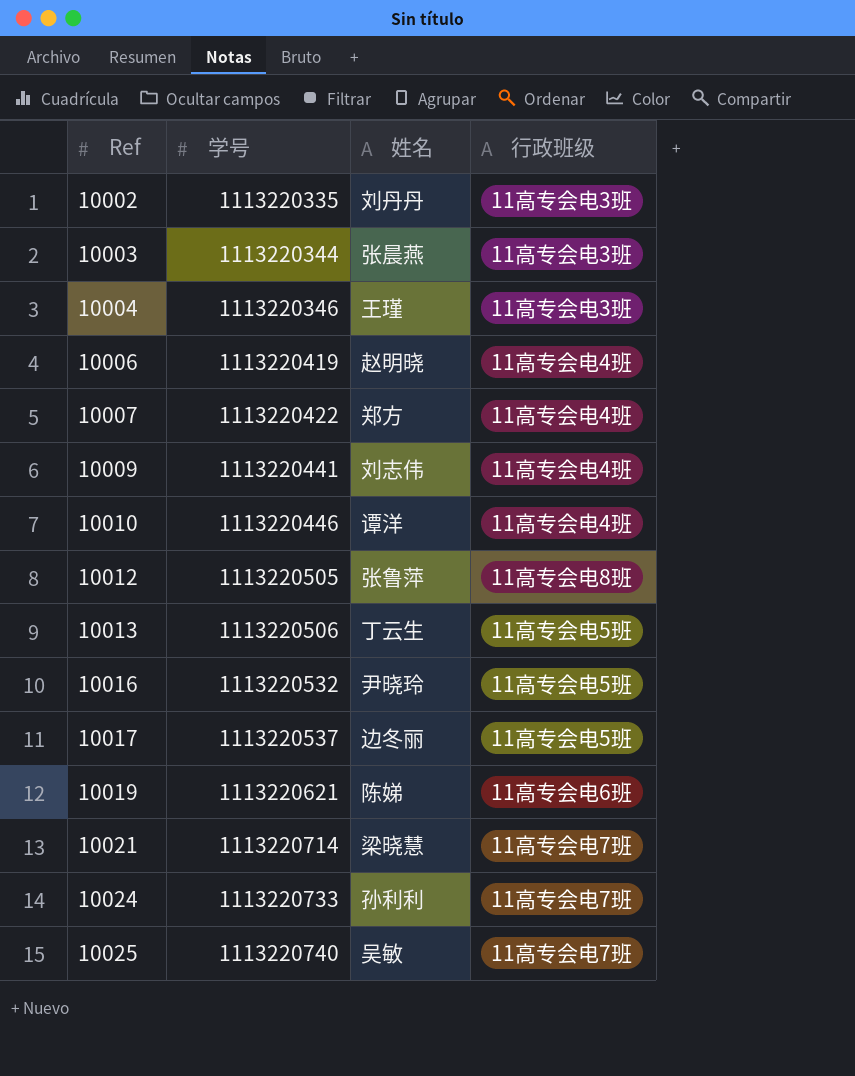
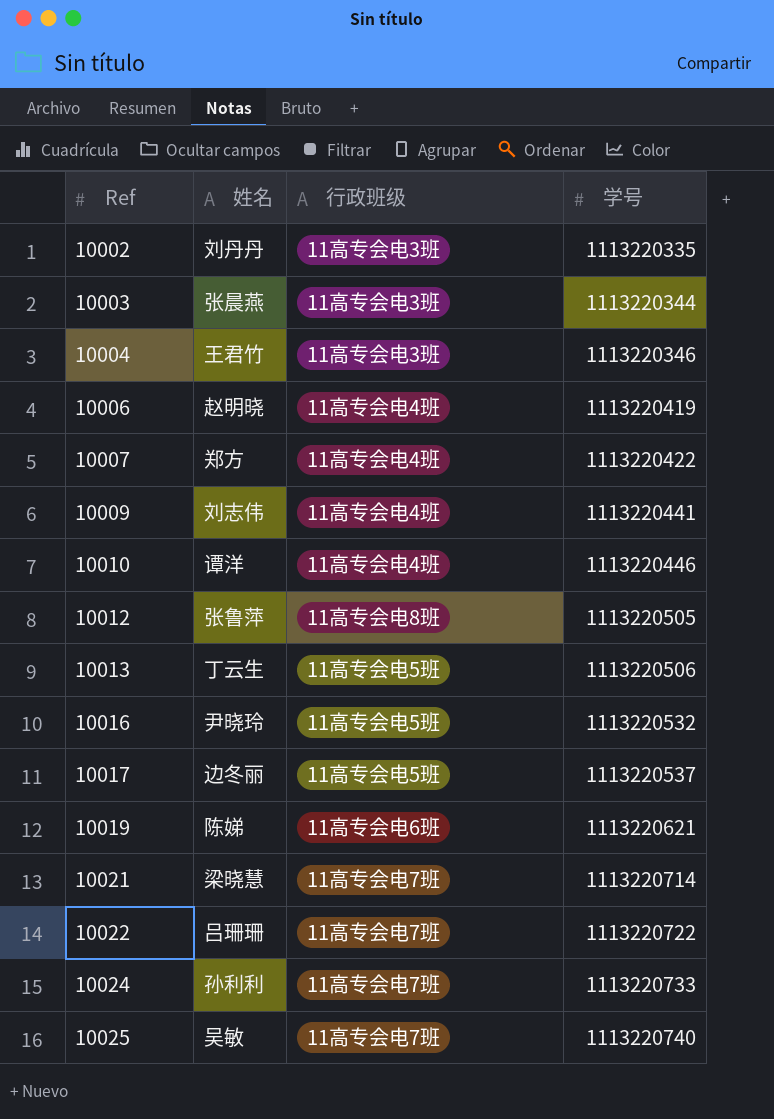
column 学号 | position: 2 -> 4
10004 | 姓名: 王瑾 -> 王君竹
row 10022: none -> 吕珊珊 | 11高专会电7班 | 1113220722

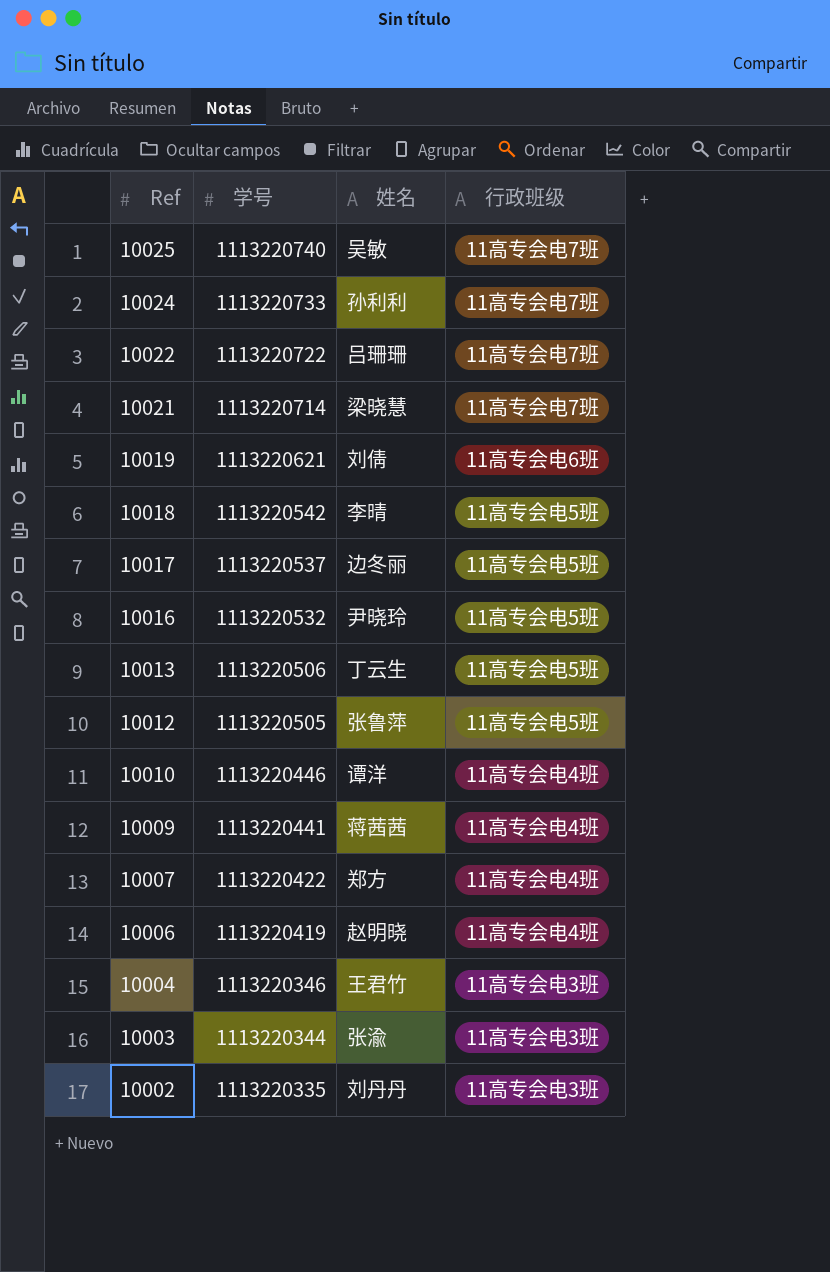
row order: Ref ascending -> Ref descending
column 学号 | position: 4 -> 2
10019 | 姓名: 陈娣 -> 刘倩
row 10018: none -> 1113220542 | 李晴 | 11高专会电5班
10012 | 行政班级: 11高专会电8班 -> 11高专会电5班
10009 | 姓名: 刘志伟 -> 蒋茜茜
10003 | 姓名: 张晨燕 -> 张渝

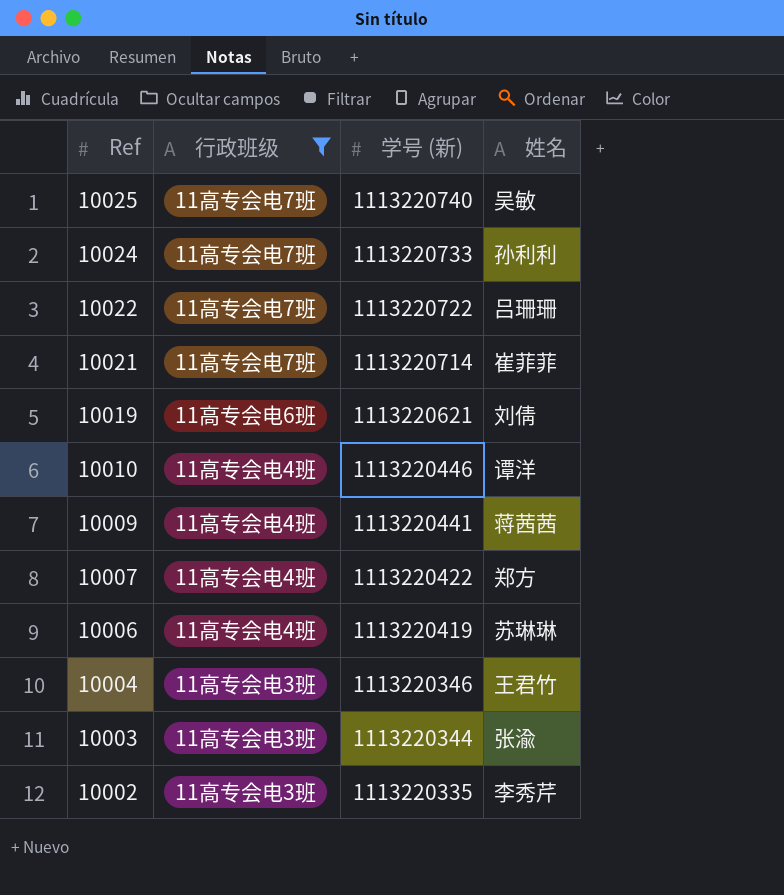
filter: none -> 行政班级 != 11高专会电5班
column 行政班级 | position: 4 -> 2
column name: 学号 -> 学号 (新)
10021 | 姓名: 梁晓慧 -> 崔菲菲
10006 | 姓名: 赵明晓 -> 苏琳琳
10002 | 姓名: 刘丹丹 -> 李秀芹

